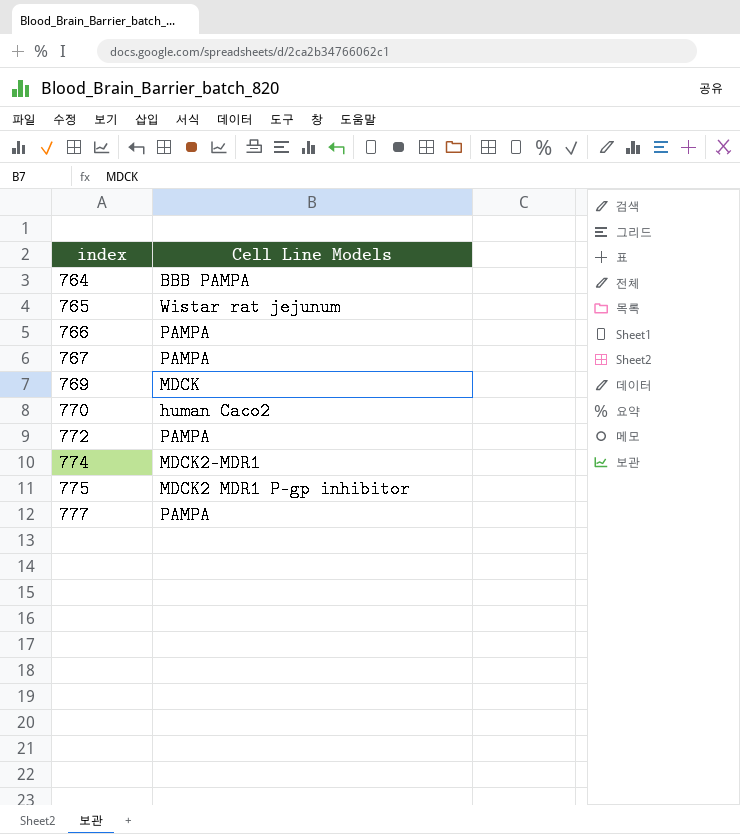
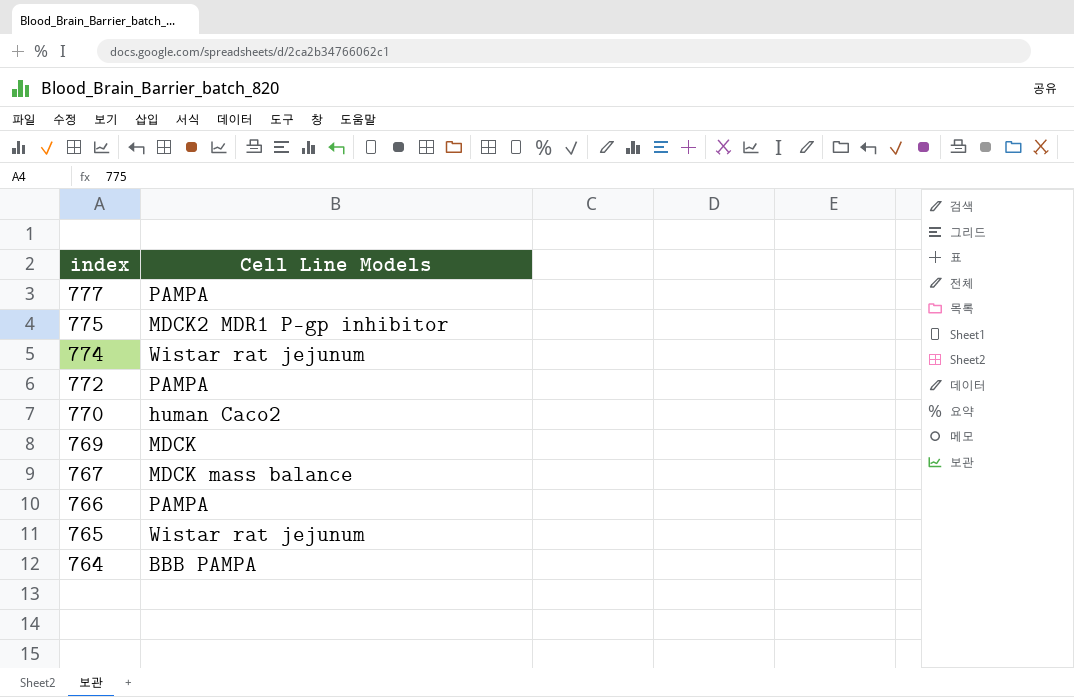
row order: index ascending -> index descending
774 | Cell Line Models: MDCK2-MDR1 -> Wistar rat jejunum
767 | Cell Line Models: PAMPA -> MDCK mass balance

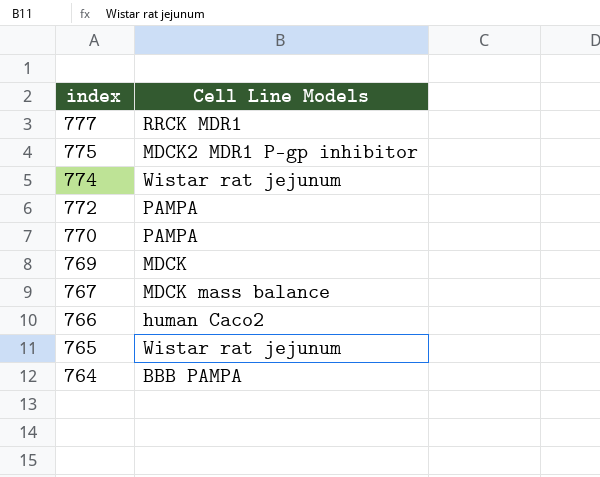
777 | Cell Line Models: PAMPA -> RRCK MDR1
770 | Cell Line Models: human Caco2 -> PAMPA
766 | Cell Line Models: PAMPA -> human Caco2

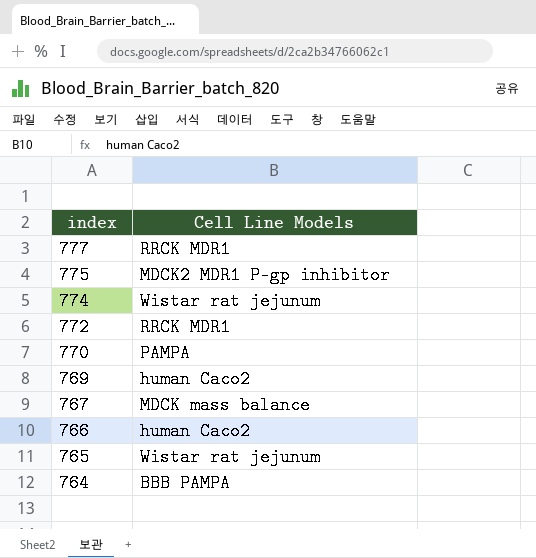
772 | Cell Line Models: PAMPA -> RRCK MDR1
769 | Cell Line Models: MDCK -> human Caco2

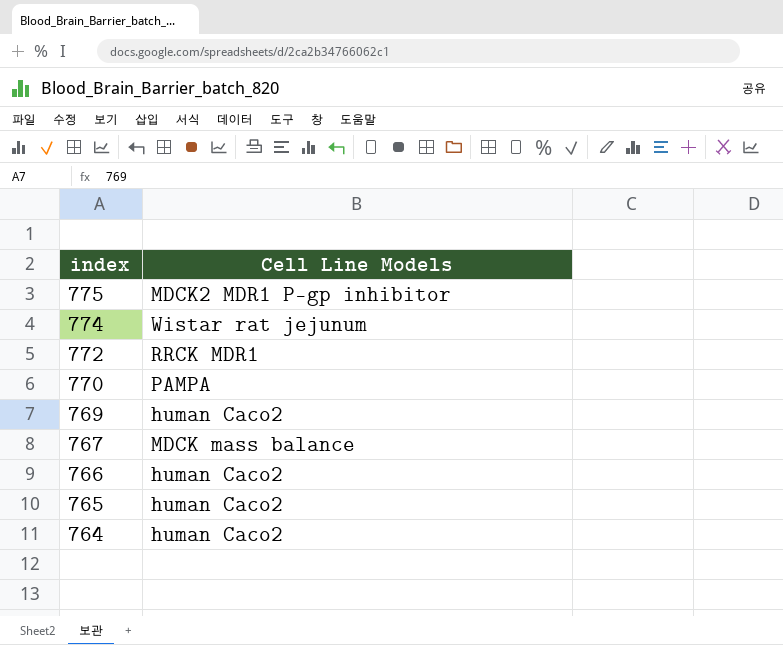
row 777: RRCK MDR1 -> none
765 | Cell Line Models: Wistar rat jejunum -> human Caco2
764 | Cell Line Models: BBB PAMPA -> human Caco2

